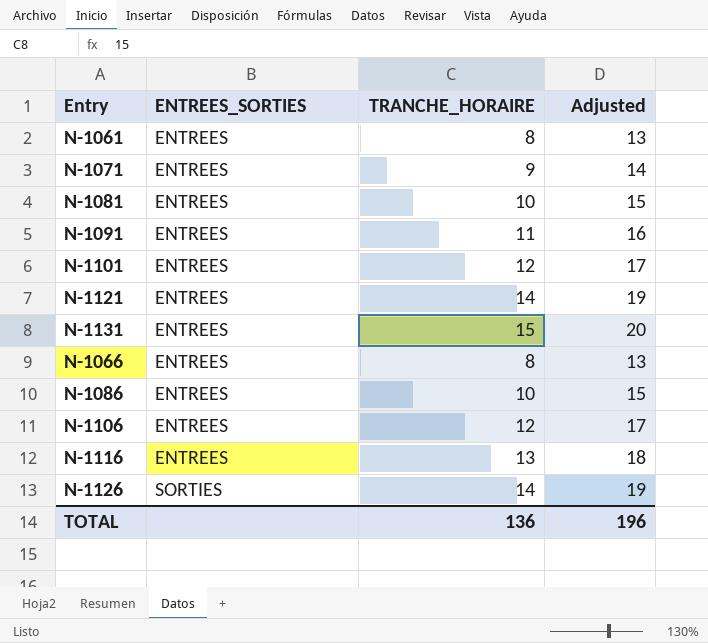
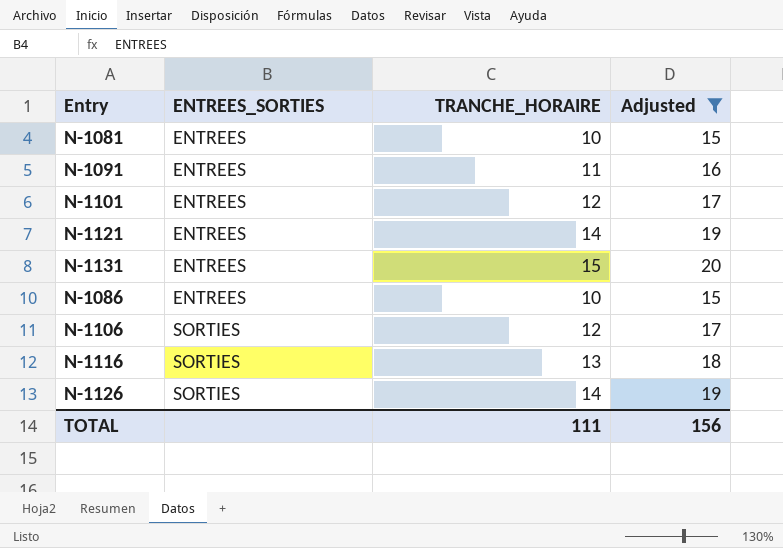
filter: none -> Adjusted >= 15
N-1106 | ENTREES_SORTIES: ENTREES -> SORTIES
N-1116 | ENTREES_SORTIES: ENTREES -> SORTIES
TOTAL | TRANCHE_HORAIRE: 136 -> 111
TOTAL | Adjusted: 196 -> 156

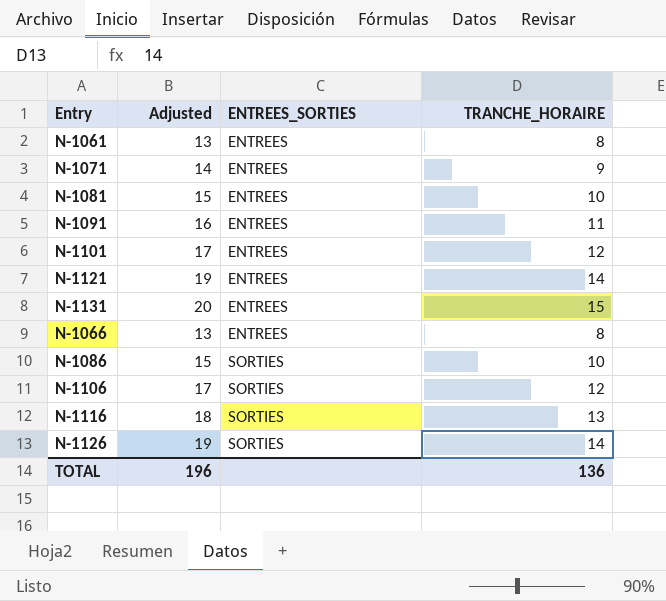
filter: Adjusted >= 15 -> none
column Adjusted | position: 4 -> 2
N-1086 | ENTREES_SORTIES: ENTREES -> SORTIES
TOTAL | Adjusted: 156 -> 196
TOTAL | TRANCHE_HORAIRE: 111 -> 136

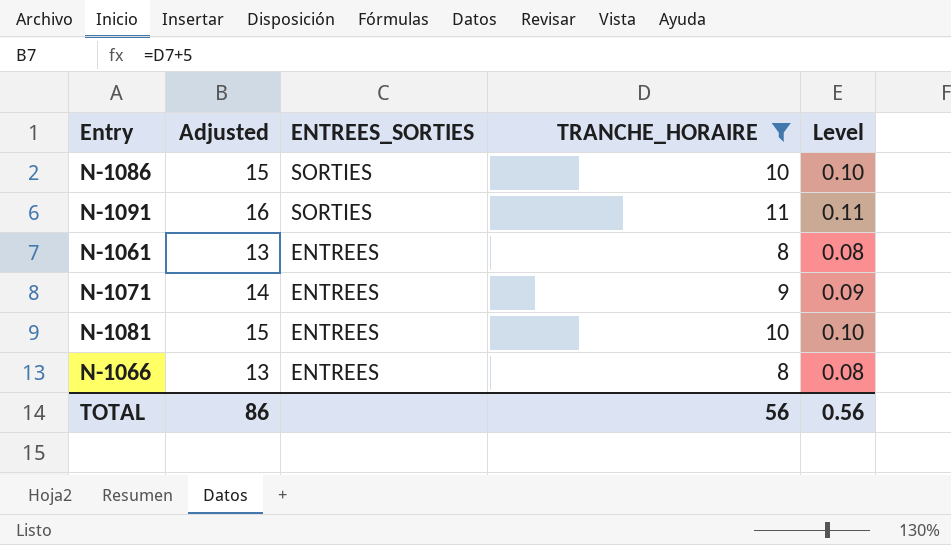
filter: none -> TRANCHE_HORAIRE <= 11
row order: ENTREES_SORTIES ascending -> ENTREES_SORTIES descending
column Level | formula: none -> [TRANCHE_HORAIRE] * 0.01
N-1091 | ENTREES_SORTIES: ENTREES -> SORTIES
TOTAL | Adjusted: 196 -> 86
TOTAL | TRANCHE_HORAIRE: 136 -> 56

